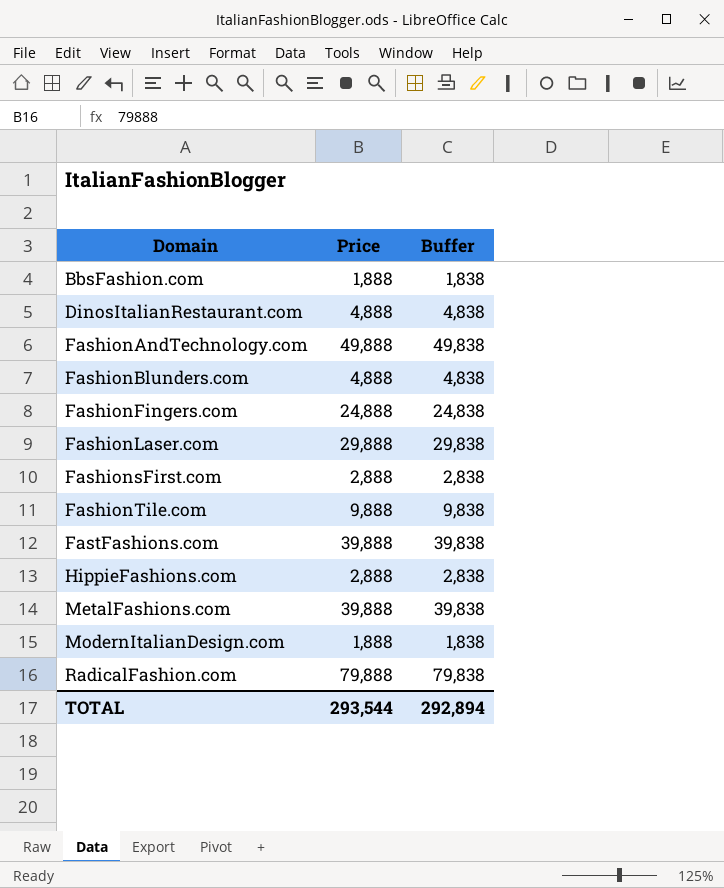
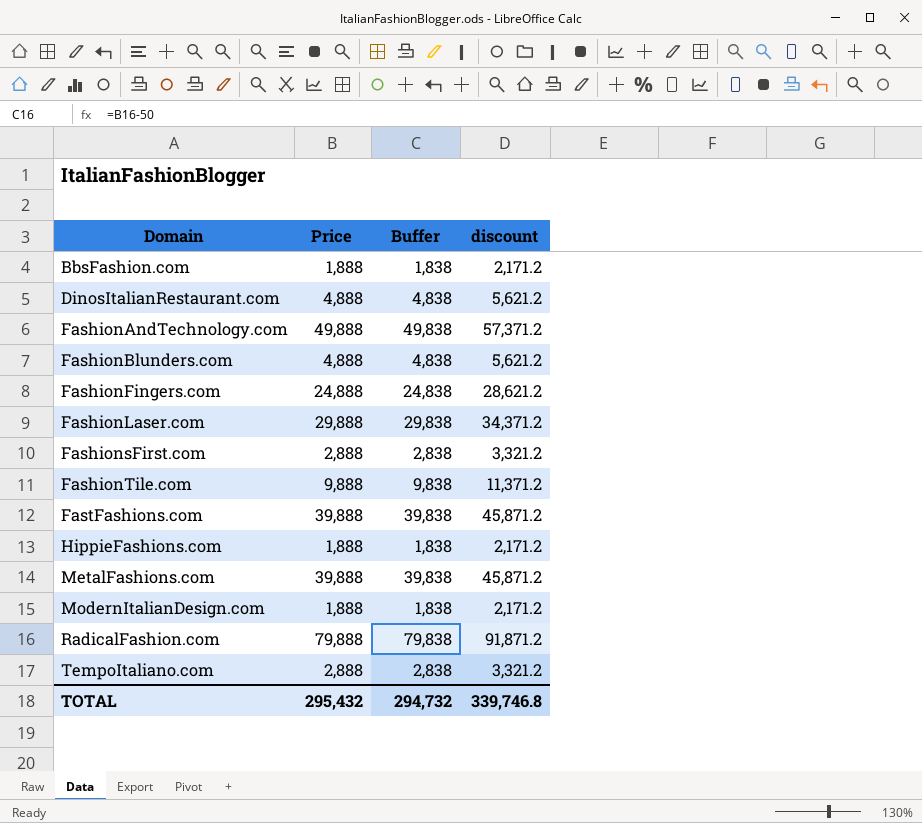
column discount | formula: none -> [Price] * 1.15
HippieFashions.com | Price: 2,888 -> 1,888
HippieFashions.com | Buffer: 2,838 -> 1,838
row TempoItaliano.com: none -> 2,888 | 2,838 | 3,321.2
TOTAL | Price: 293,544 -> 295,432
TOTAL | Buffer: 292,894 -> 294,732

